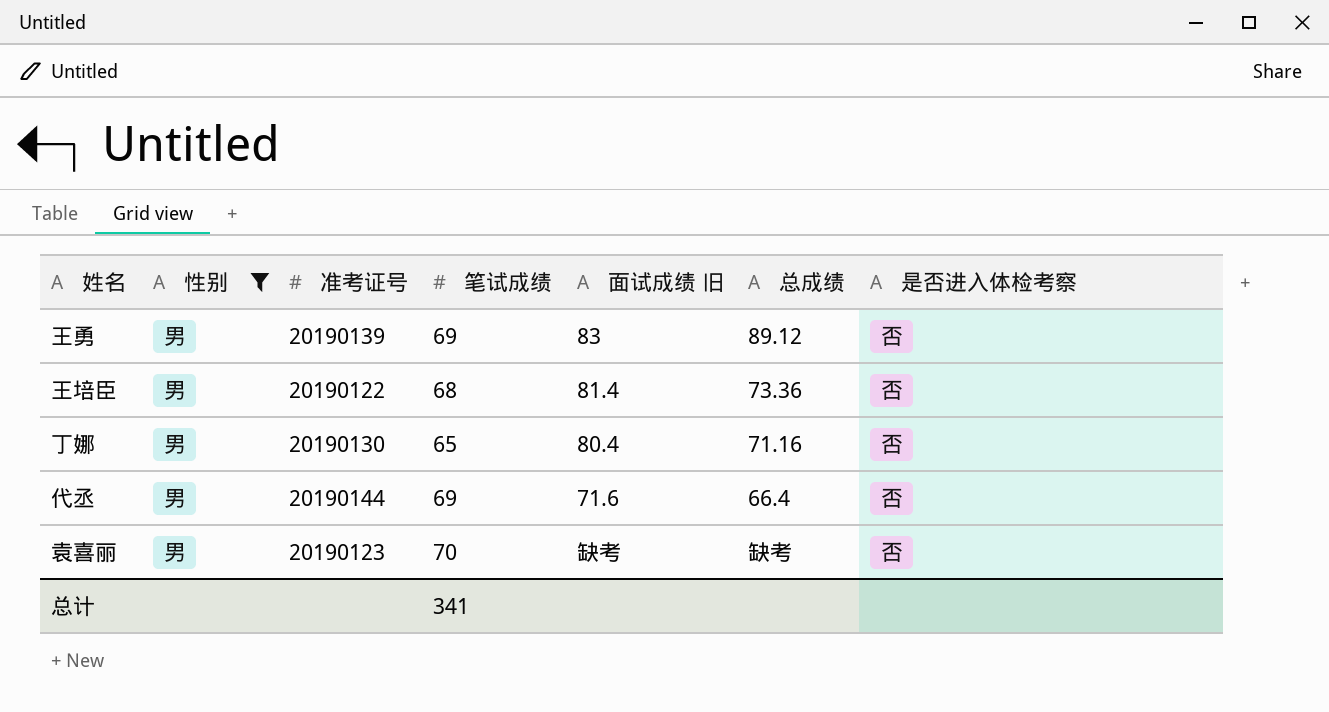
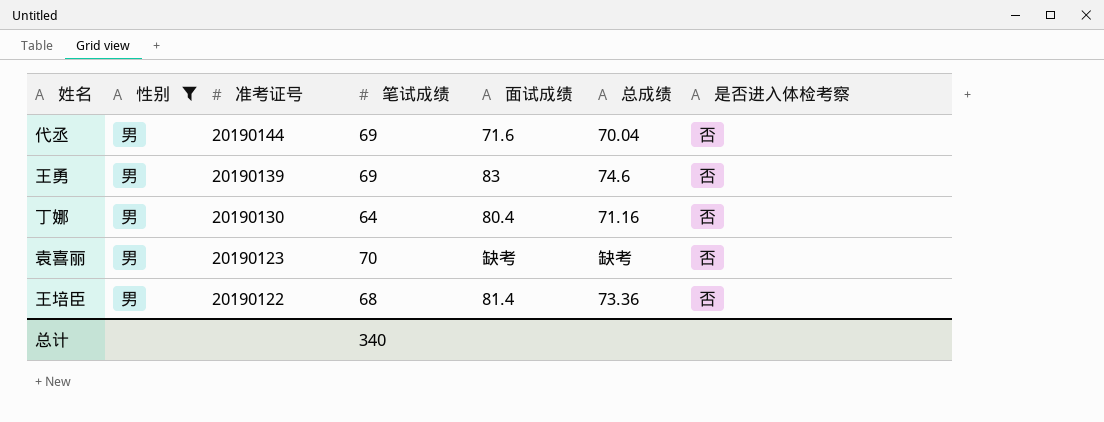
row order: none -> 准考证号 descending
column name: 面试成绩 旧 -> 面试成绩
代丞 | 总成绩: 66.4 -> 70.04
王勇 | 总成绩: 89.12 -> 74.6
丁娜 | 笔试成绩: 65 -> 64
总计 | 笔试成绩: 341 -> 340

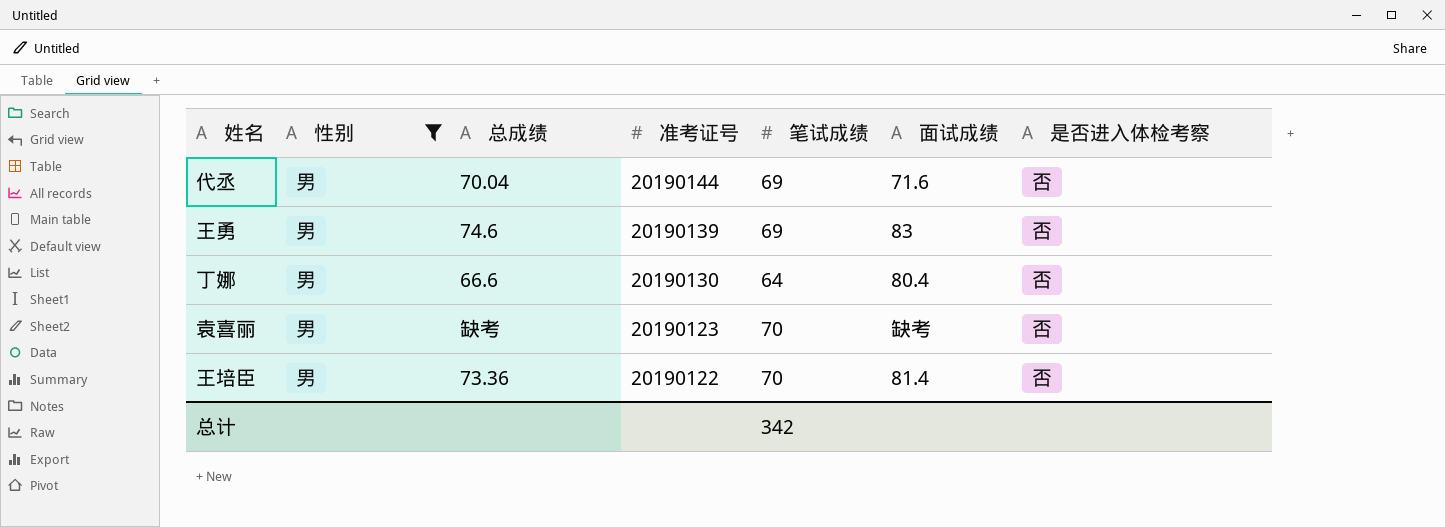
column 总成绩 | position: 6 -> 3
丁娜 | 总成绩: 71.16 -> 66.6
王培臣 | 笔试成绩: 68 -> 70
总计 | 笔试成绩: 340 -> 342

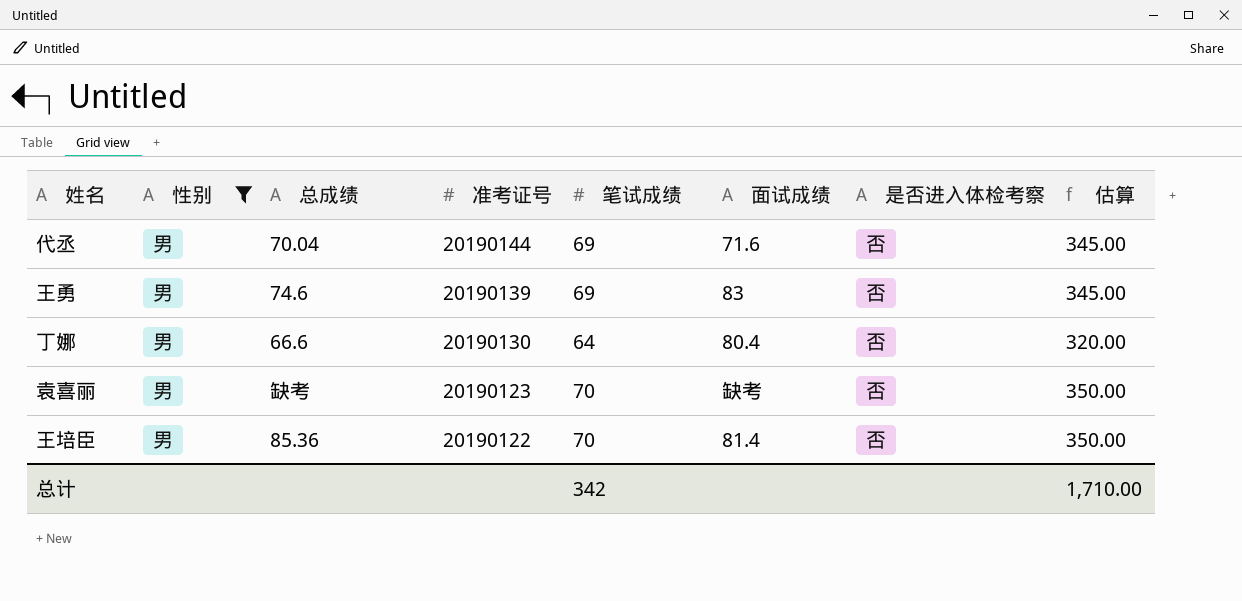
column 估算 | formula: none -> [笔试成绩] * 5
王培臣 | 总成绩: 73.36 -> 85.36

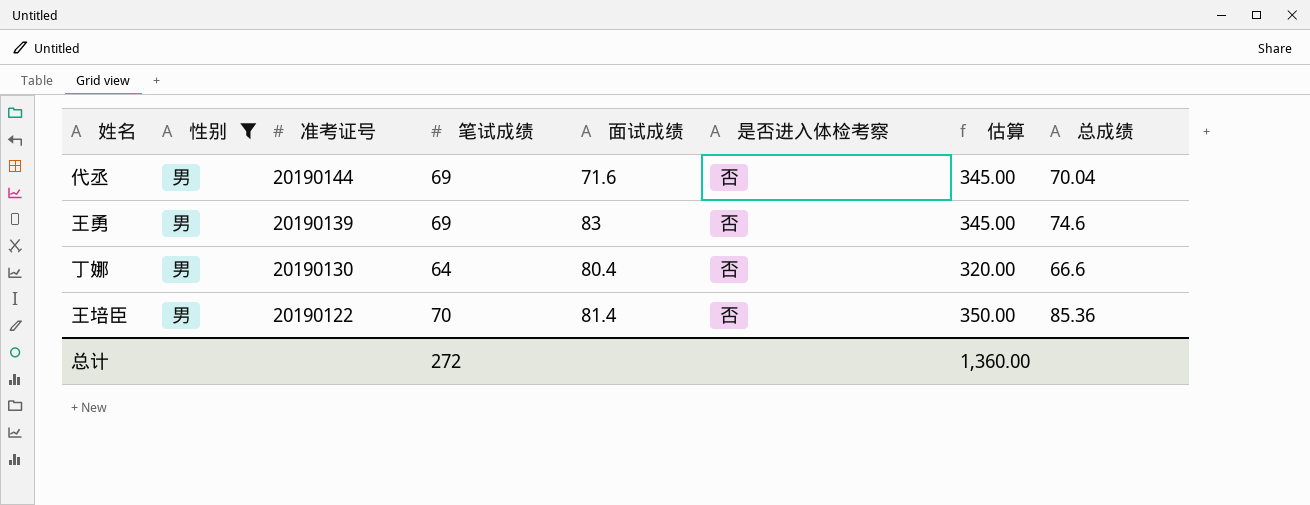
column 总成绩 | position: 3 -> 8
row 袁喜丽: 男 | 缺考 | 20190123 | 70 | 缺考 | 否 | 350.00 -> none
总计 | 笔试成绩: 342 -> 272
总计 | 估算: 1,710.00 -> 1,360.00

